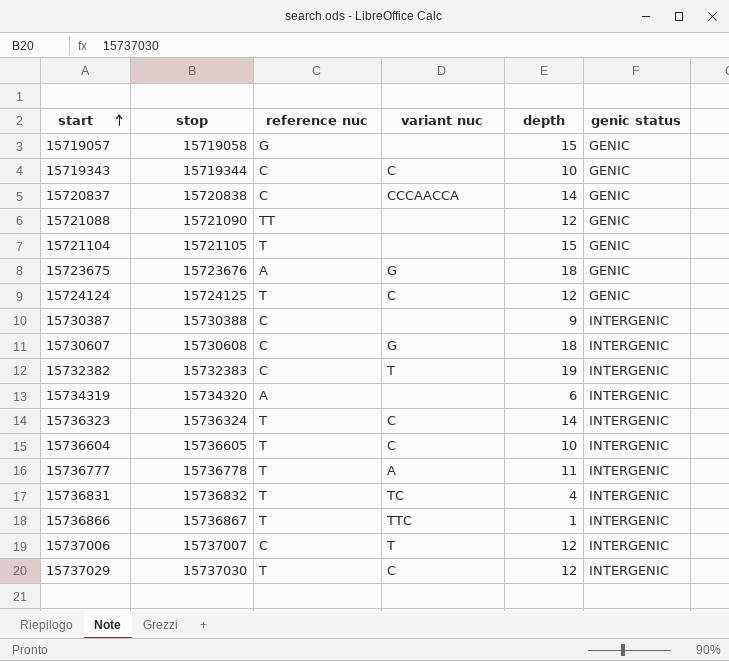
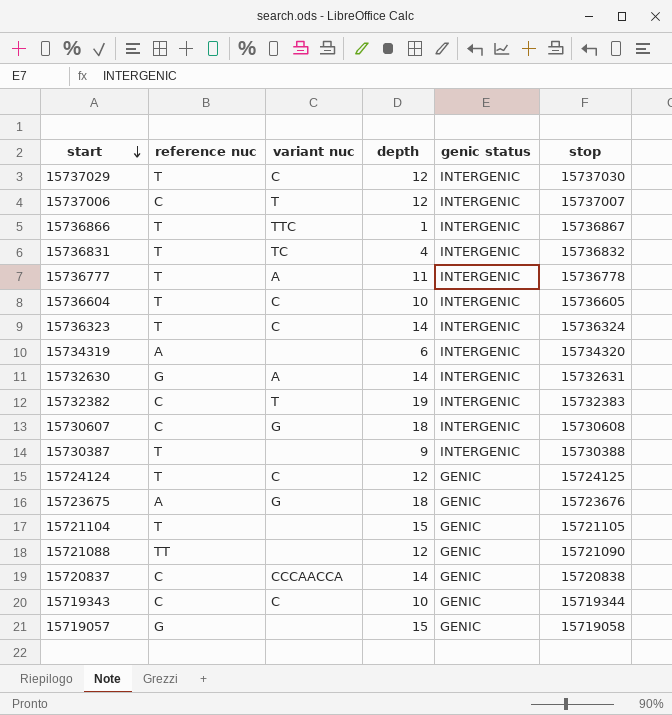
row order: start ascending -> start descending
column stop | position: 2 -> 6
row 15732630: none -> G | A | 14 | INTERGENIC | 15732631
15730387 | reference nuc: C -> T

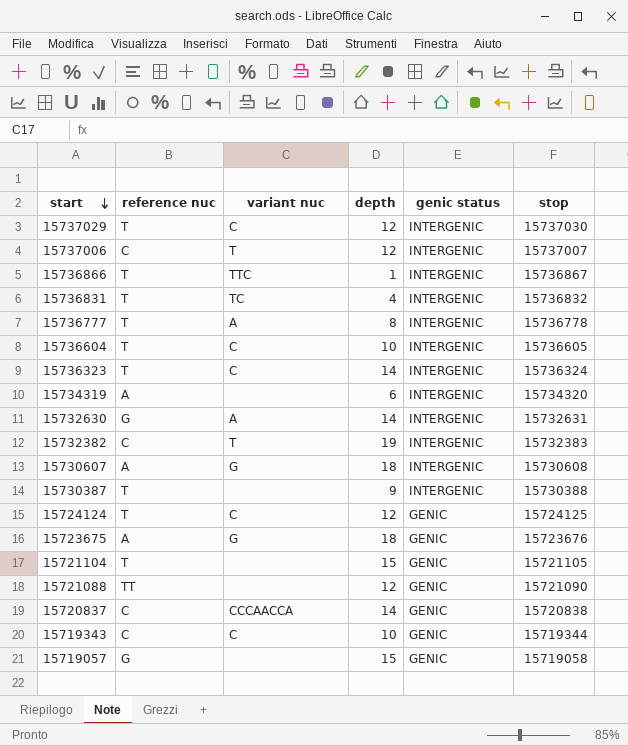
15736777 | depth: 11 -> 8
15730607 | reference nuc: C -> A

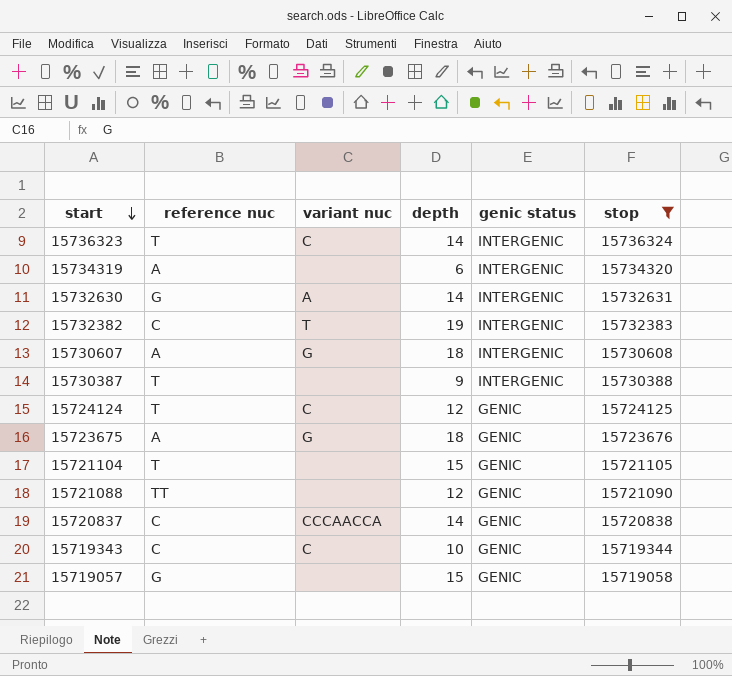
filter: none -> stop <= 15736324

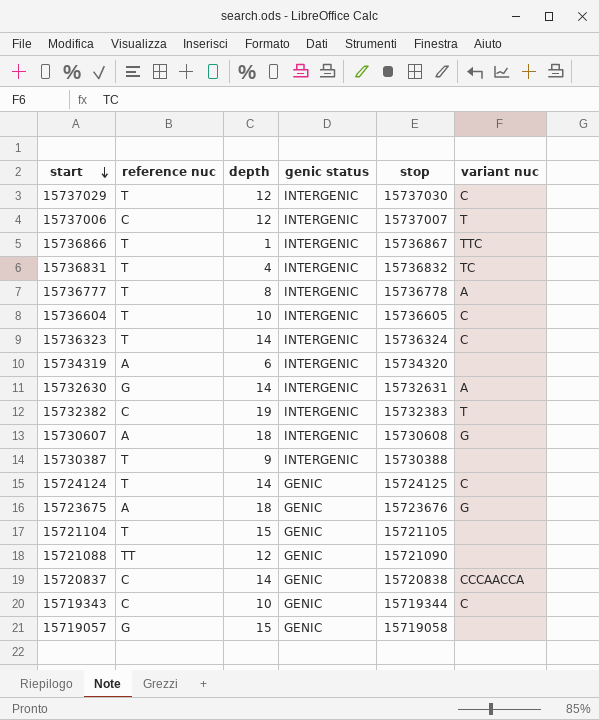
filter: stop <= 15736324 -> none
column variant nuc | position: 3 -> 6
15724124 | depth: 12 -> 14

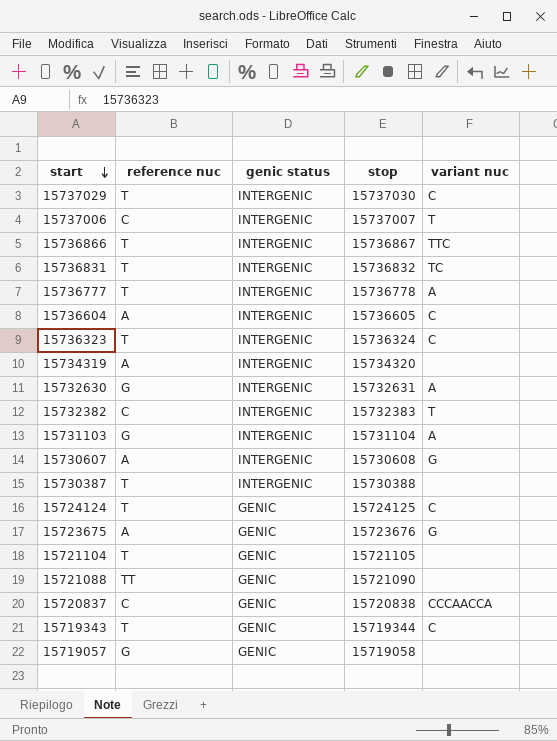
column depth | position: 3 -> none
15736604 | reference nuc: T -> A
row 15731103: none -> G | INTERGENIC | 15731104 | A
15719343 | reference nuc: C -> T

